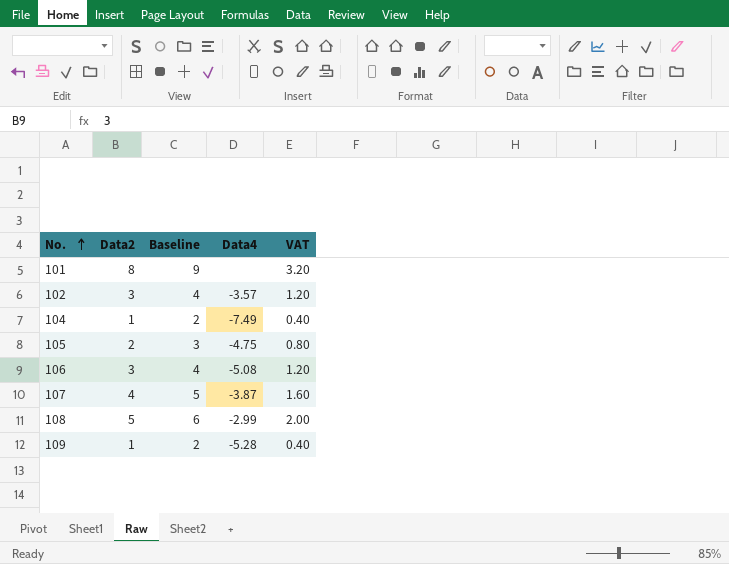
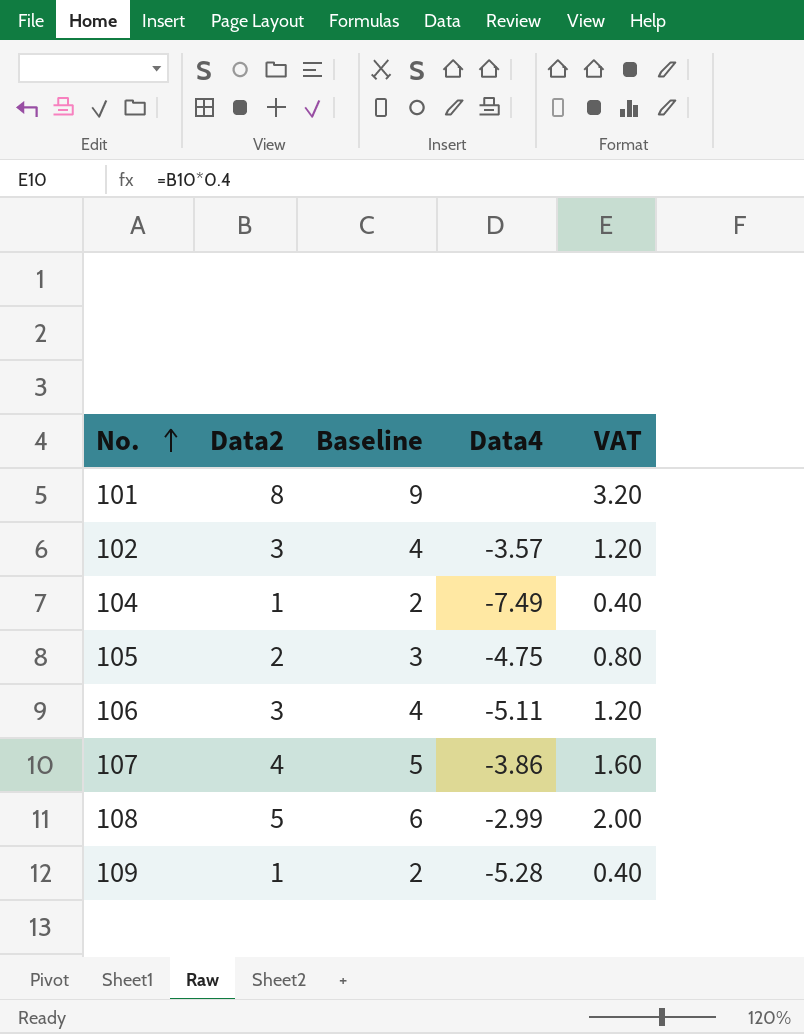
106 | Data4: -5.08 -> -5.11
107 | Data4: -3.87 -> -3.86

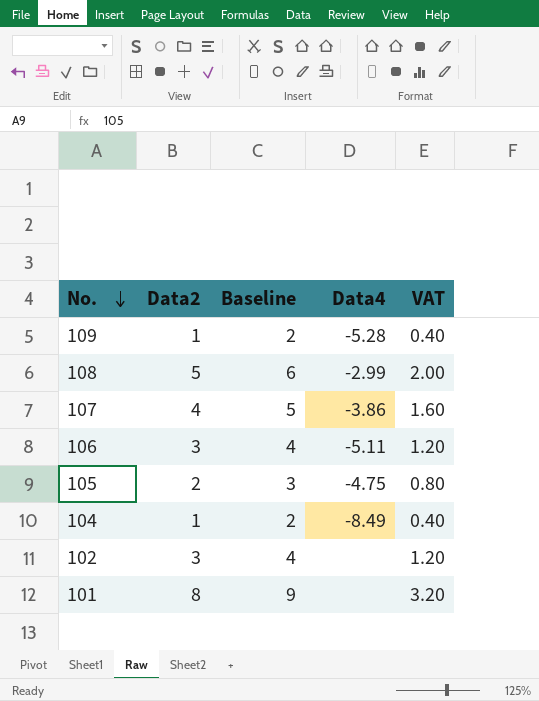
row order: No. ascending -> No. descending
104 | Data4: -7.49 -> -8.49
102 | Data4: -3.57 -> none

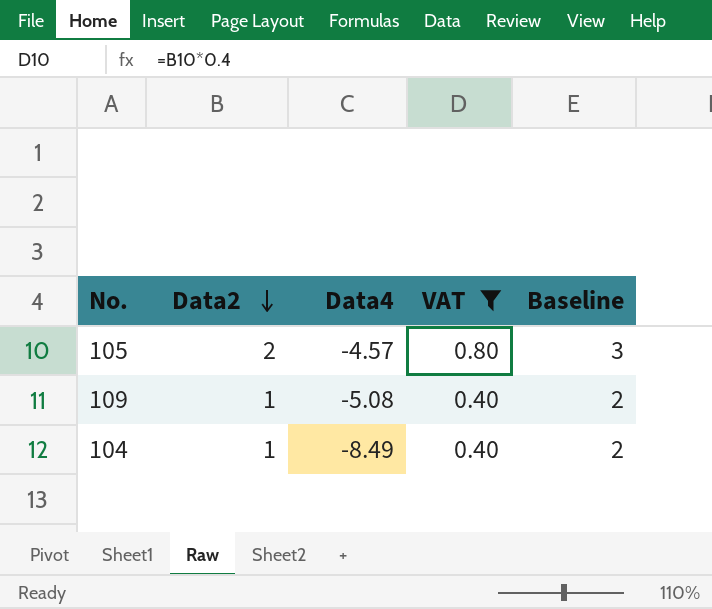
filter: none -> VAT <= 0.80
row order: No. descending -> Data2 descending
column Baseline | position: 3 -> 5
105 | Data4: -4.75 -> -4.57
109 | Data4: -5.28 -> -5.08

